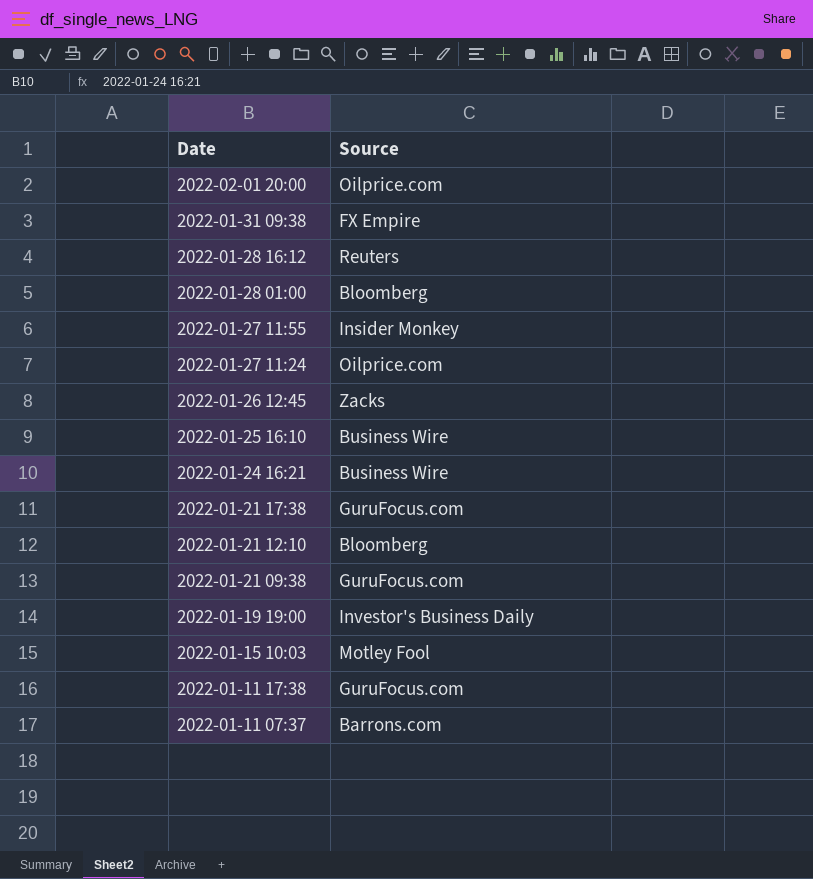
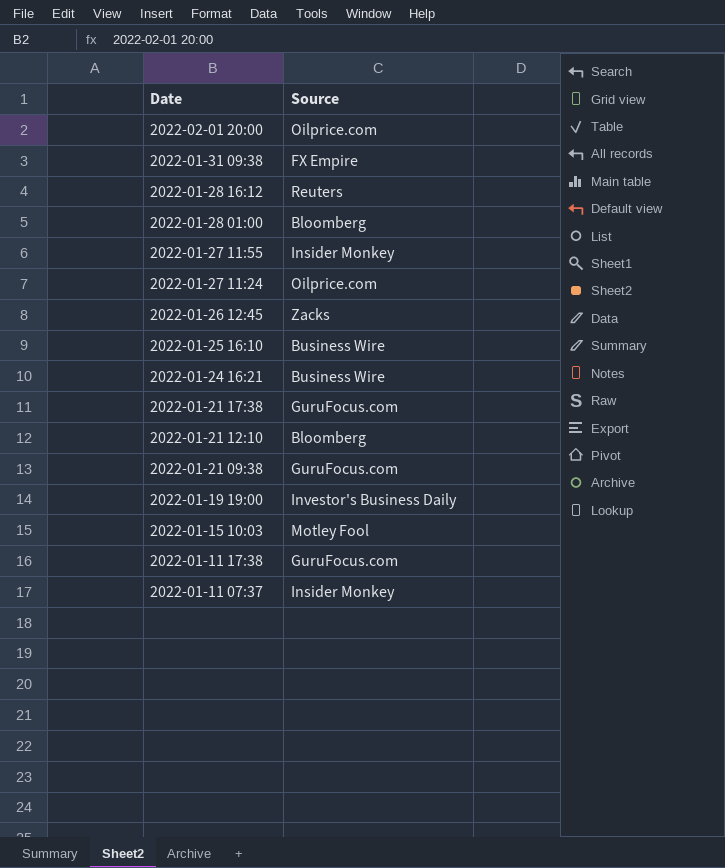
2022-01-11 07:37 | Source: Barrons.com -> Insider Monkey

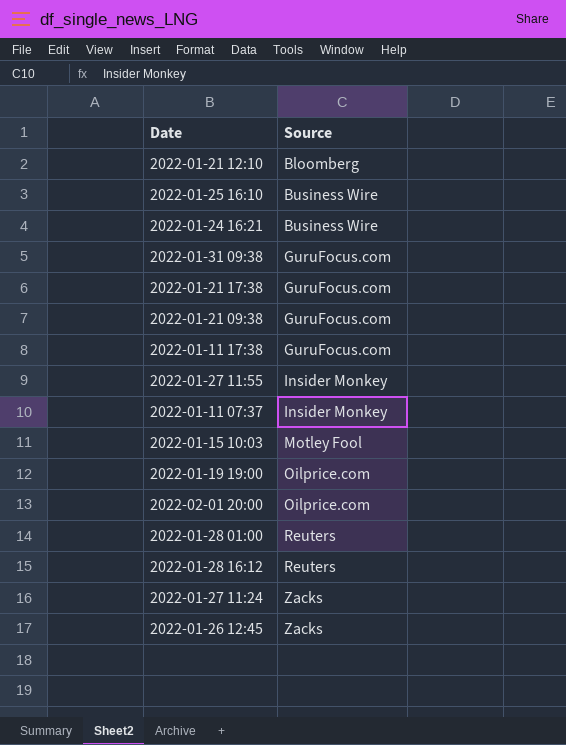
row order: Date descending -> Source ascending
2022-01-31 09:38 | Source: FX Empire -> GuruFocus.com
2022-01-19 19:00 | Source: Investor's Business Daily -> Oilprice.com
2022-01-28 01:00 | Source: Bloomberg -> Reuters
2022-01-27 11:24 | Source: Oilprice.com -> Zacks

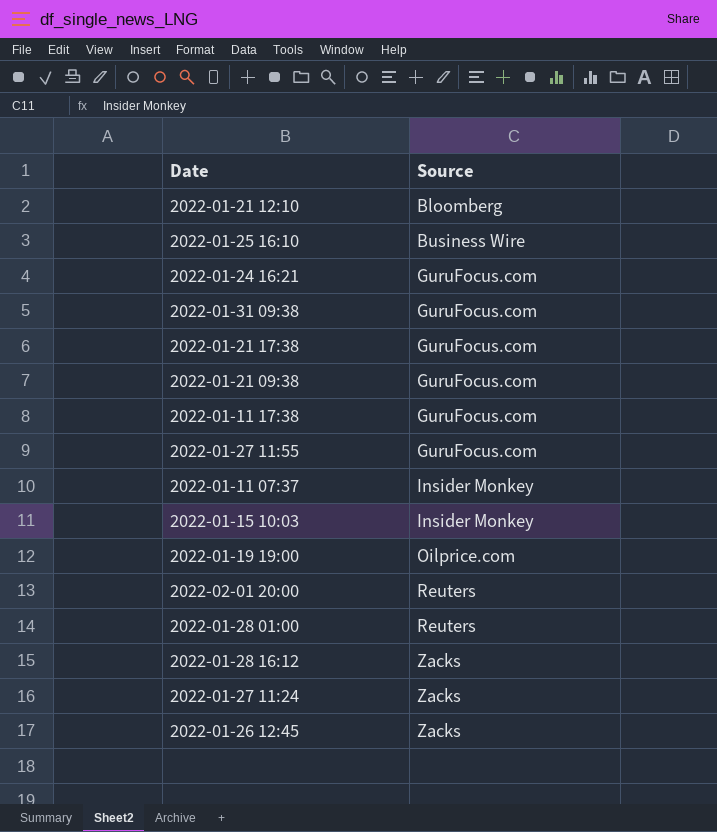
2022-01-24 16:21 | Source: Business Wire -> GuruFocus.com
2022-01-27 11:55 | Source: Insider Monkey -> GuruFocus.com
2022-01-15 10:03 | Source: Motley Fool -> Insider Monkey
2022-02-01 20:00 | Source: Oilprice.com -> Reuters
2022-01-28 16:12 | Source: Reuters -> Zacks

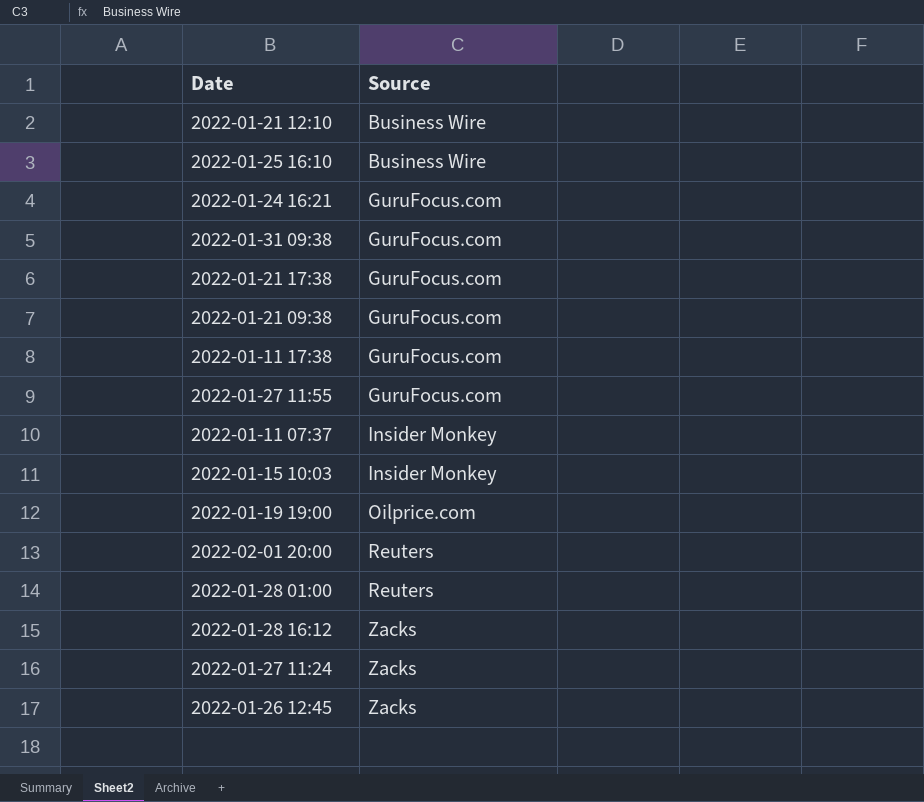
2022-01-21 12:10 | Source: Bloomberg -> Business Wire

